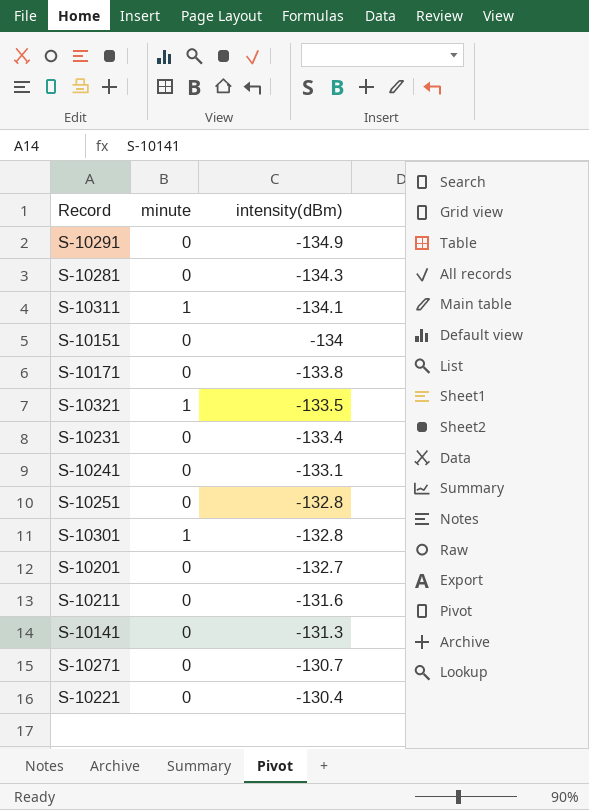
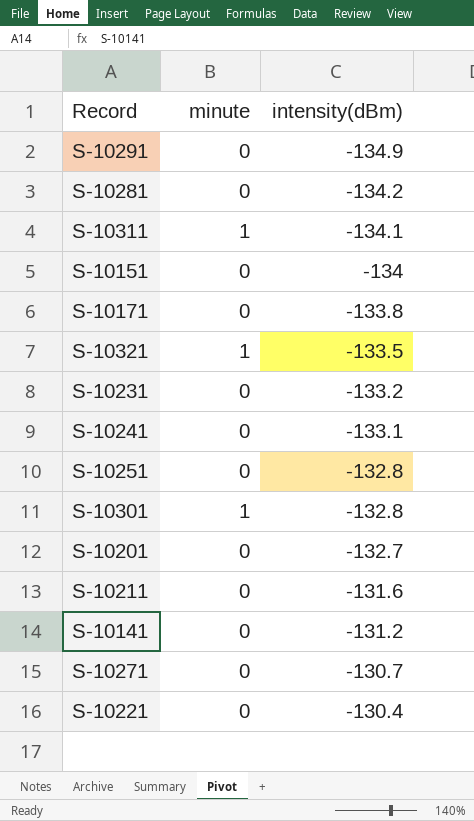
S-10281 | intensity(dBm): -134.3 -> -134.2
S-10231 | intensity(dBm): -133.4 -> -133.2
S-10141 | intensity(dBm): -131.3 -> -131.2

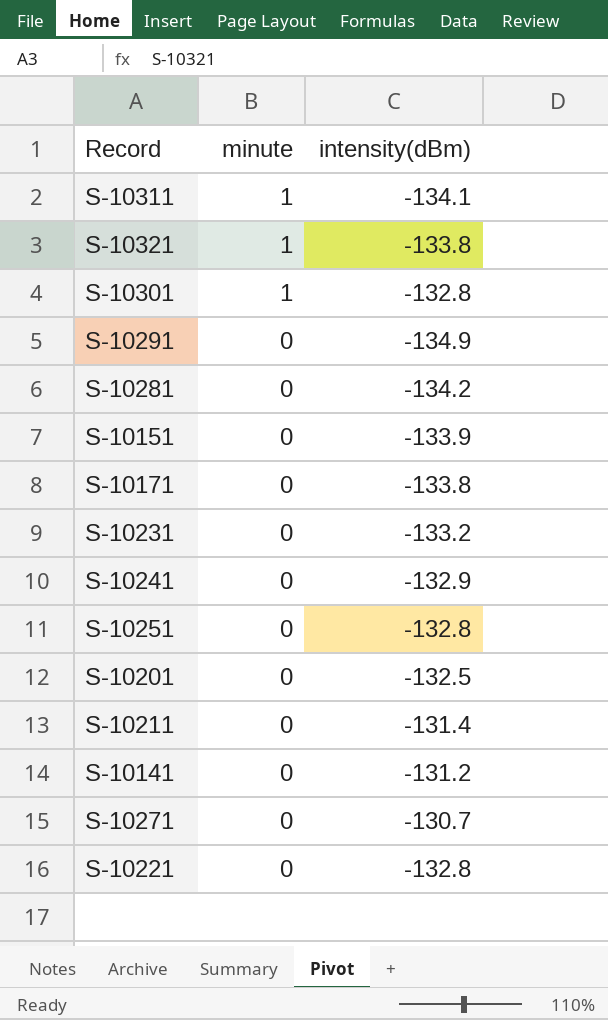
row order: intensity(dBm) ascending -> minute descending
S-10321 | intensity(dBm): -133.5 -> -133.8
S-10151 | intensity(dBm): -134 -> -133.9
S-10241 | intensity(dBm): -133.1 -> -132.9
S-10201 | intensity(dBm): -132.7 -> -132.5
S-10211 | intensity(dBm): -131.6 -> -131.4
S-10221 | intensity(dBm): -130.4 -> -132.8

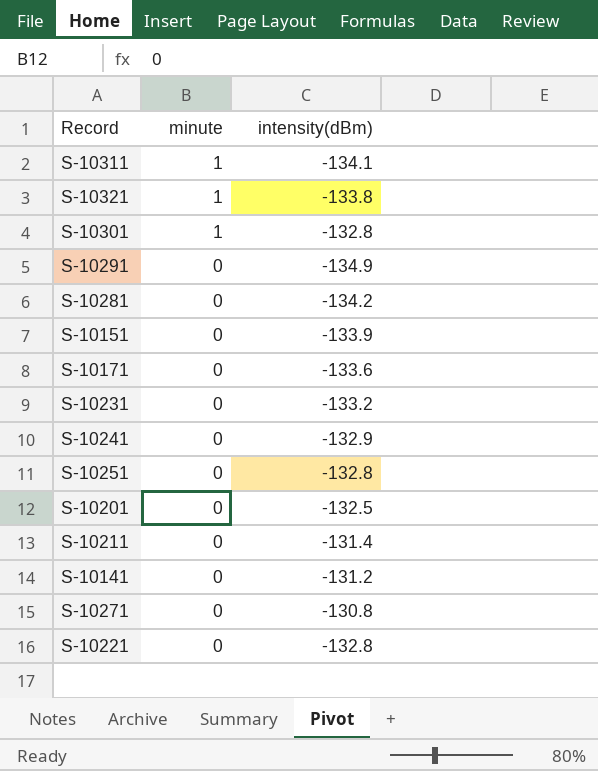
S-10171 | intensity(dBm): -133.8 -> -133.6
S-10271 | intensity(dBm): -130.7 -> -130.8

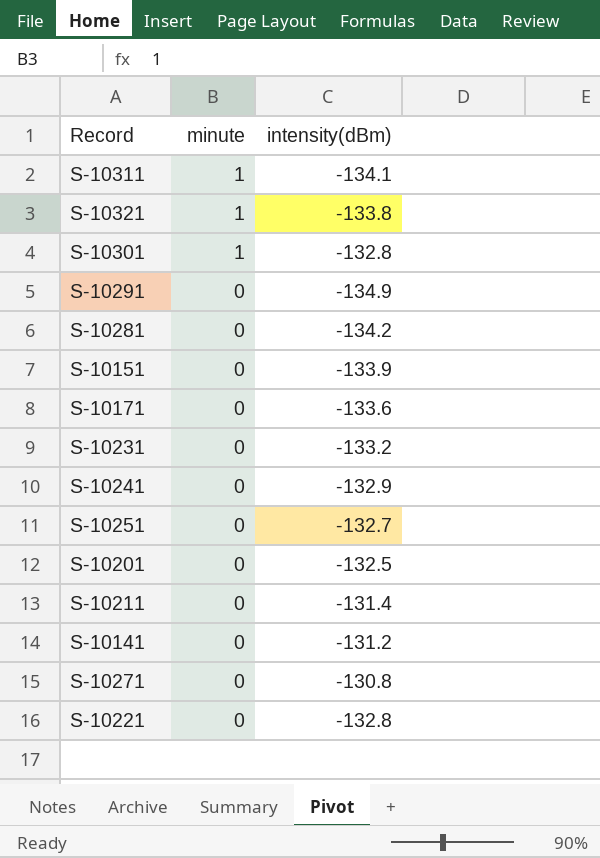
S-10251 | intensity(dBm): -132.8 -> -132.7

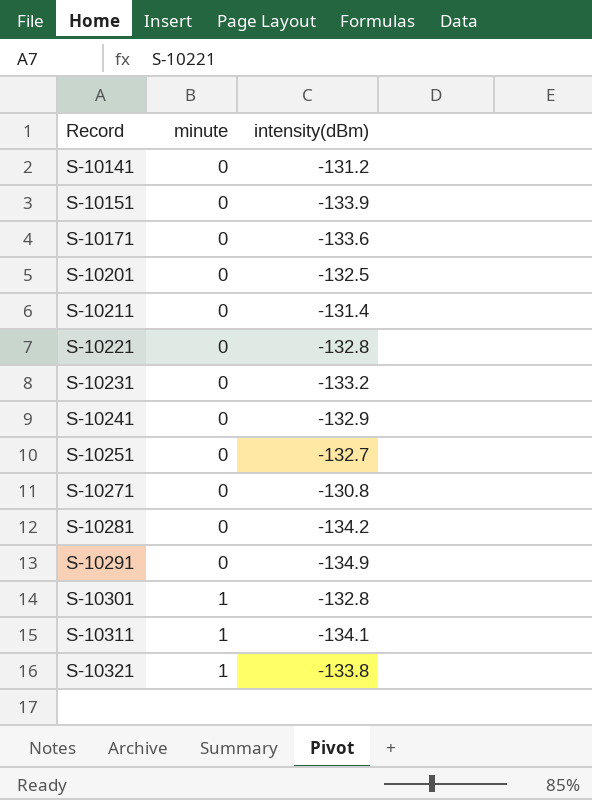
row order: minute descending -> Record ascending

